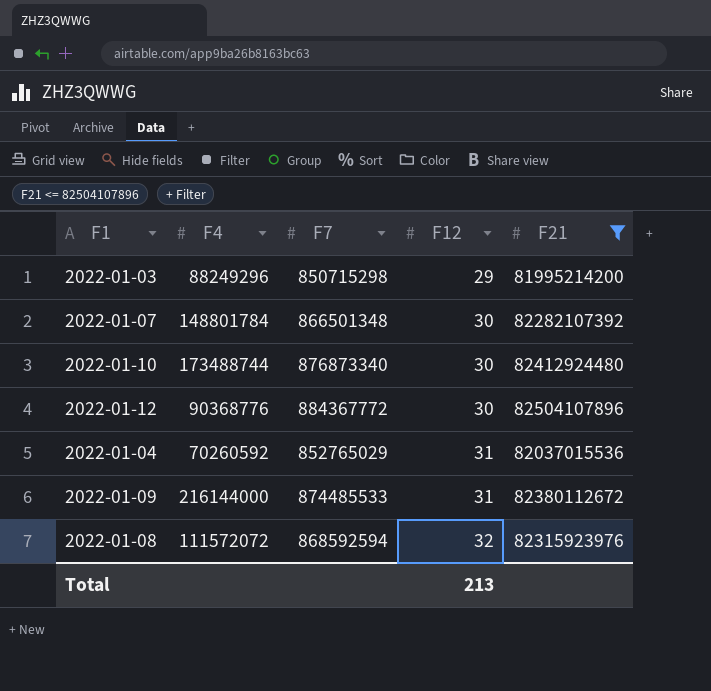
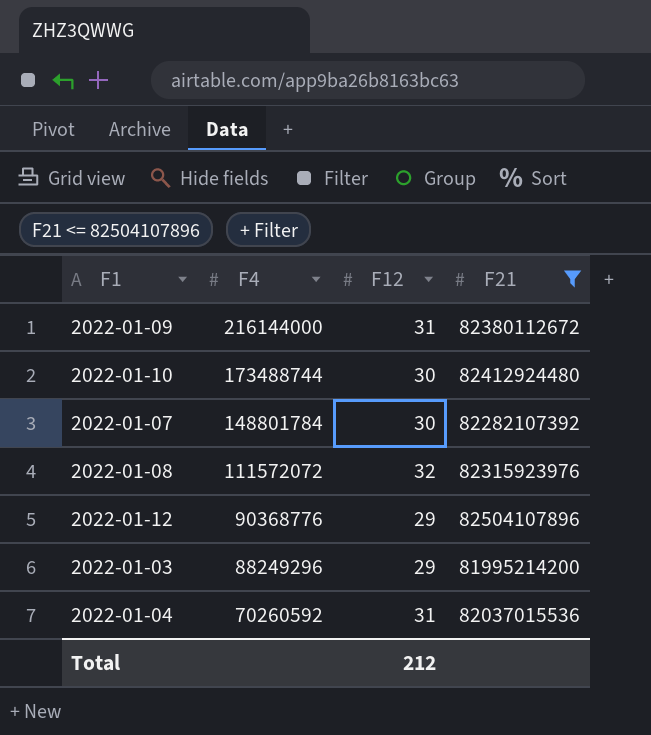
row order: F12 ascending -> F4 descending
column F7 | position: 3 -> none
2022-01-12 | F12: 30 -> 29
Total | F12: 213 -> 212

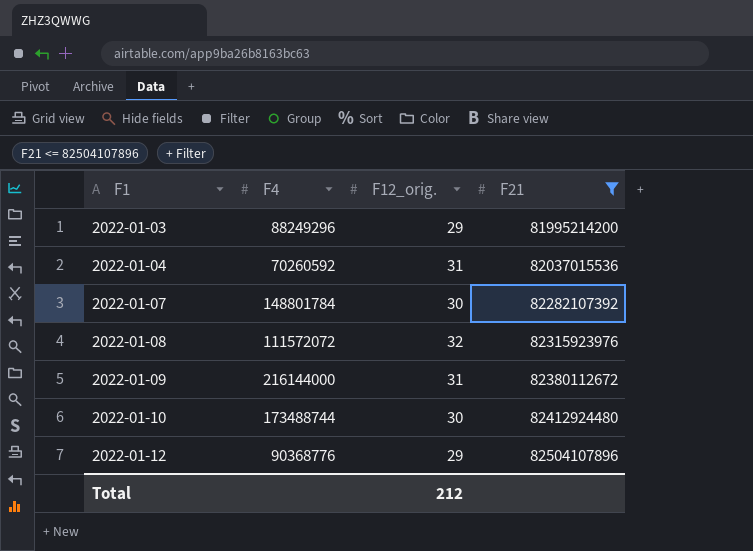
row order: F4 descending -> F1 ascending
column name: F12 -> F12_orig.

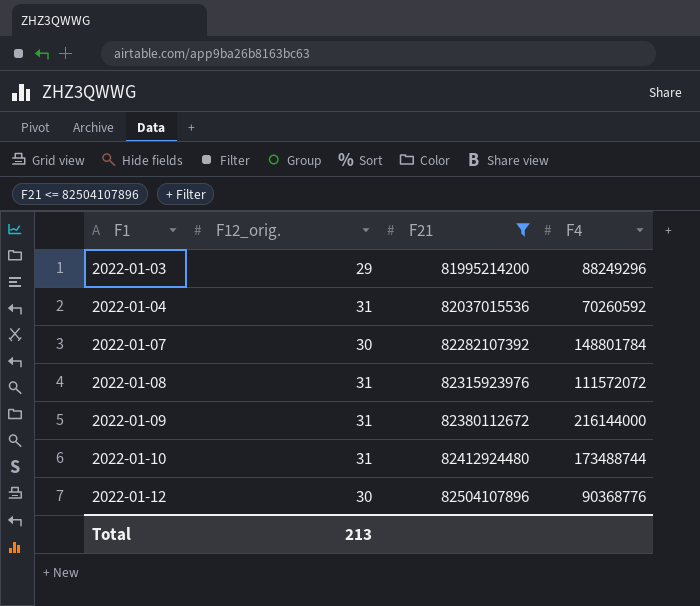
column F4 | position: 2 -> 4
2022-01-08 | F12_orig.: 32 -> 31
2022-01-10 | F12_orig.: 30 -> 31
2022-01-12 | F12_orig.: 29 -> 30
Total | F12_orig.: 212 -> 213

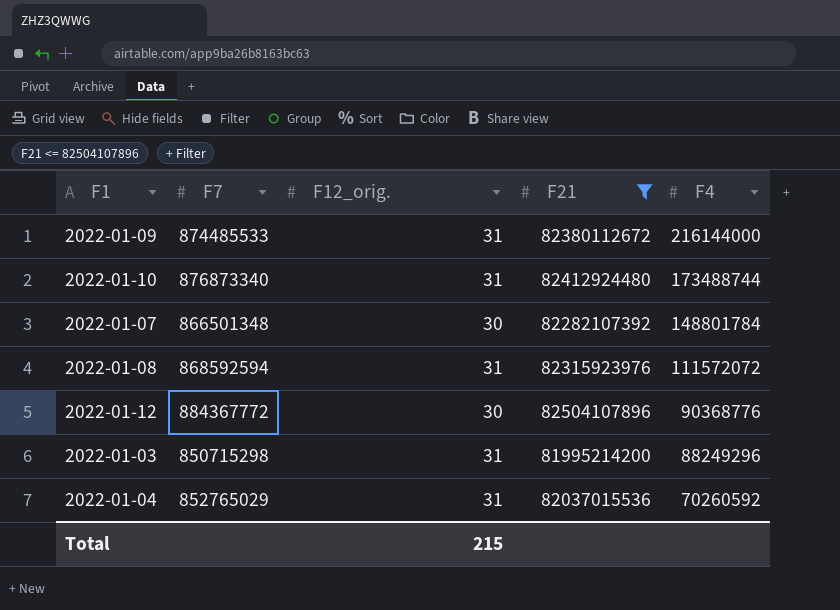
row order: F1 ascending -> F4 descending
column F7 | position: none -> 2
2022-01-03 | F12_orig.: 29 -> 31
Total | F12_orig.: 213 -> 215

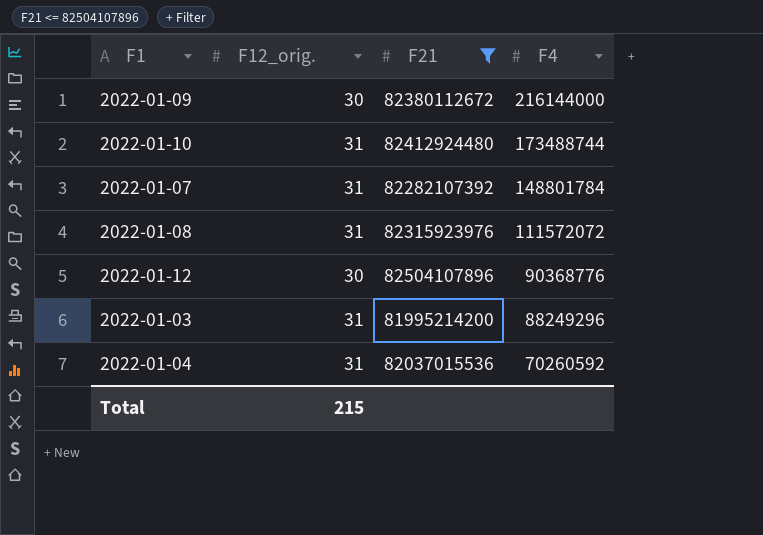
column F7 | position: 2 -> none
2022-01-09 | F12_orig.: 31 -> 30
2022-01-07 | F12_orig.: 30 -> 31

